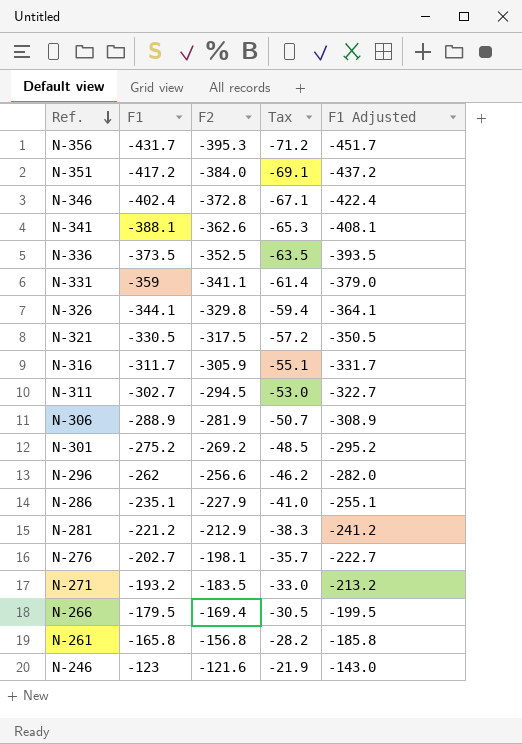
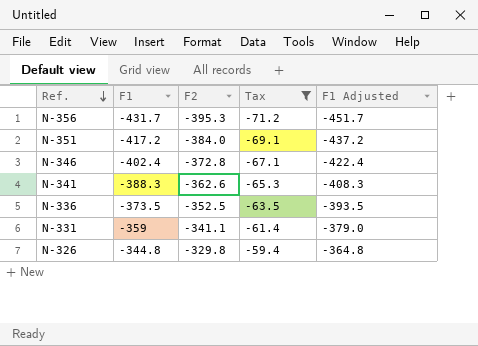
filter: none -> Tax <= -59.4
N-341 | F1: -388.1 -> -388.3
N-341 | F1 Adjusted: -408.1 -> -408.3
N-326 | F1: -344.1 -> -344.8
N-326 | F1 Adjusted: -364.1 -> -364.8

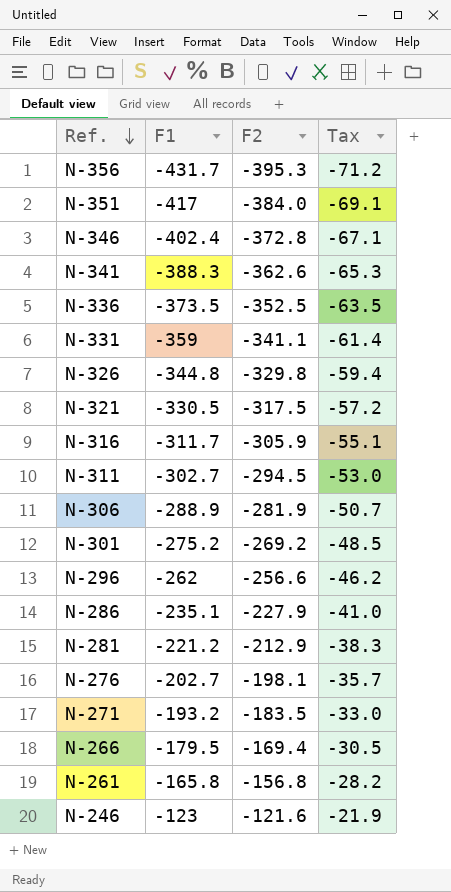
filter: Tax <= -59.4 -> none
column F1 Adjusted | formula: [F1] - 20 -> none
N-351 | F1: -417.2 -> -417

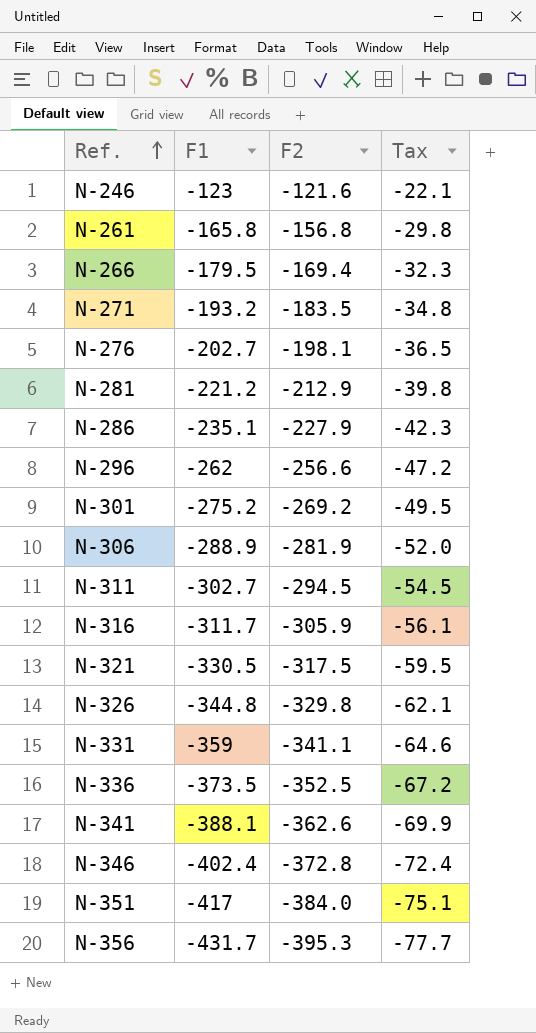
row order: Ref. descending -> Ref. ascending
column Tax | formula: [F2] * 0.18 -> [F1] * 0.18
N-341 | F1: -388.3 -> -388.1

